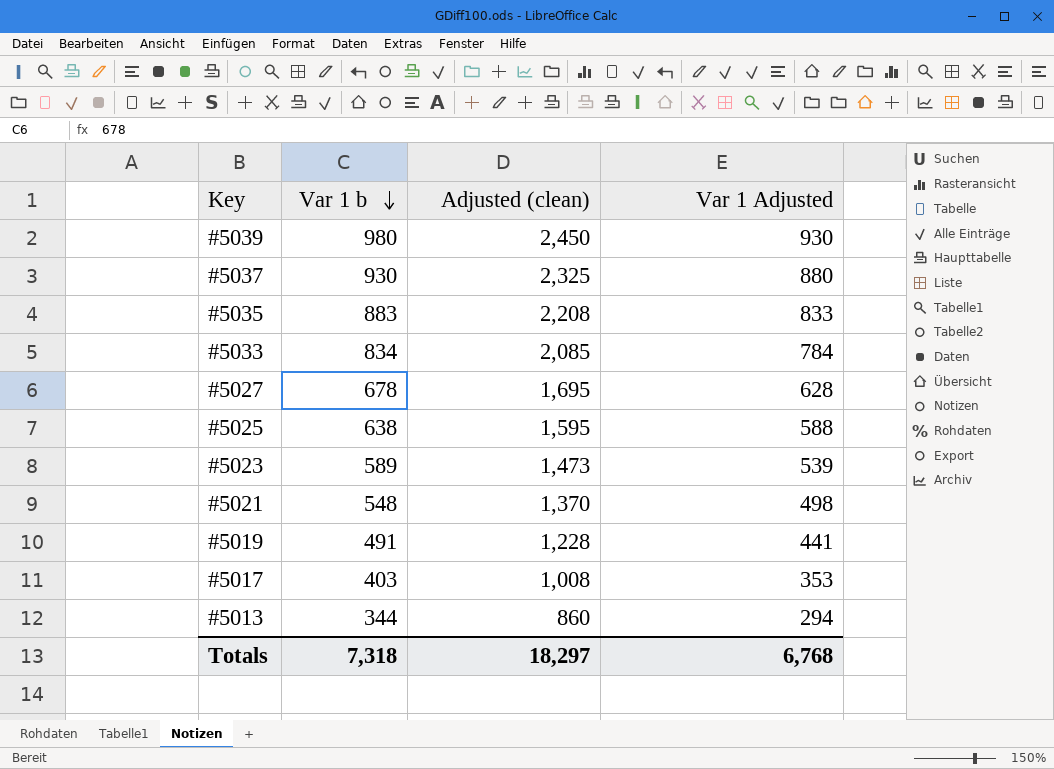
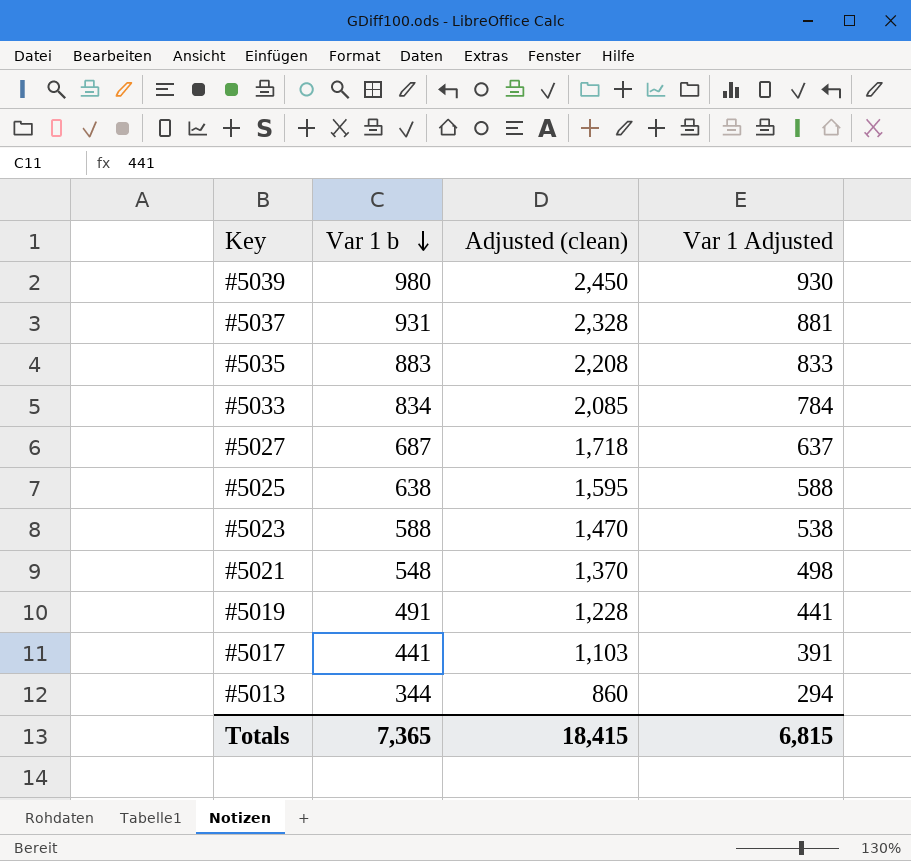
#5037 | Var 1 b: 930 -> 931
#5037 | Adjusted (clean): 2,325 -> 2,328
#5037 | Var 1 Adjusted: 880 -> 881
#5027 | Var 1 b: 678 -> 687
#5027 | Adjusted (clean): 1,695 -> 1,718
#5027 | Var 1 Adjusted: 628 -> 637
#5023 | Var 1 b: 589 -> 588
#5023 | Adjusted (clean): 1,473 -> 1,470
#5023 | Var 1 Adjusted: 539 -> 538
#5017 | Var 1 b: 403 -> 441
#5017 | Adjusted (clean): 1,008 -> 1,103
#5017 | Var 1 Adjusted: 353 -> 391
Totals | Var 1 b: 7,318 -> 7,365
Totals | Adjusted (clean): 18,297 -> 18,415
Totals | Var 1 Adjusted: 6,768 -> 6,815

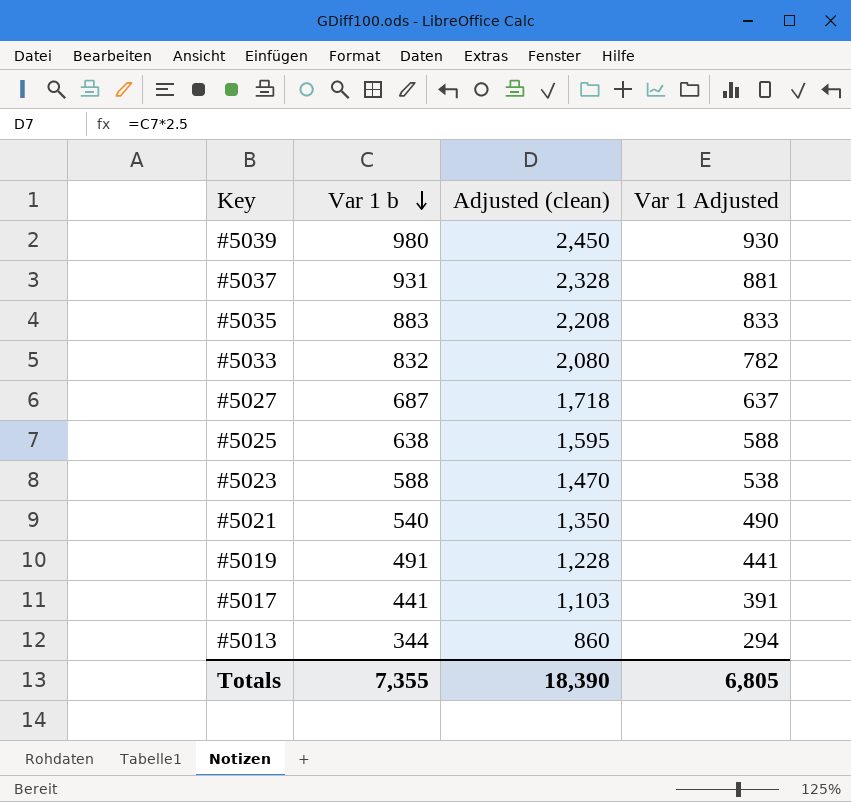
#5033 | Var 1 b: 834 -> 832
#5033 | Adjusted (clean): 2,085 -> 2,080
#5033 | Var 1 Adjusted: 784 -> 782
#5021 | Var 1 b: 548 -> 540
#5021 | Adjusted (clean): 1,370 -> 1,350
#5021 | Var 1 Adjusted: 498 -> 490
Totals | Var 1 b: 7,365 -> 7,355
Totals | Adjusted (clean): 18,415 -> 18,390
Totals | Var 1 Adjusted: 6,815 -> 6,805

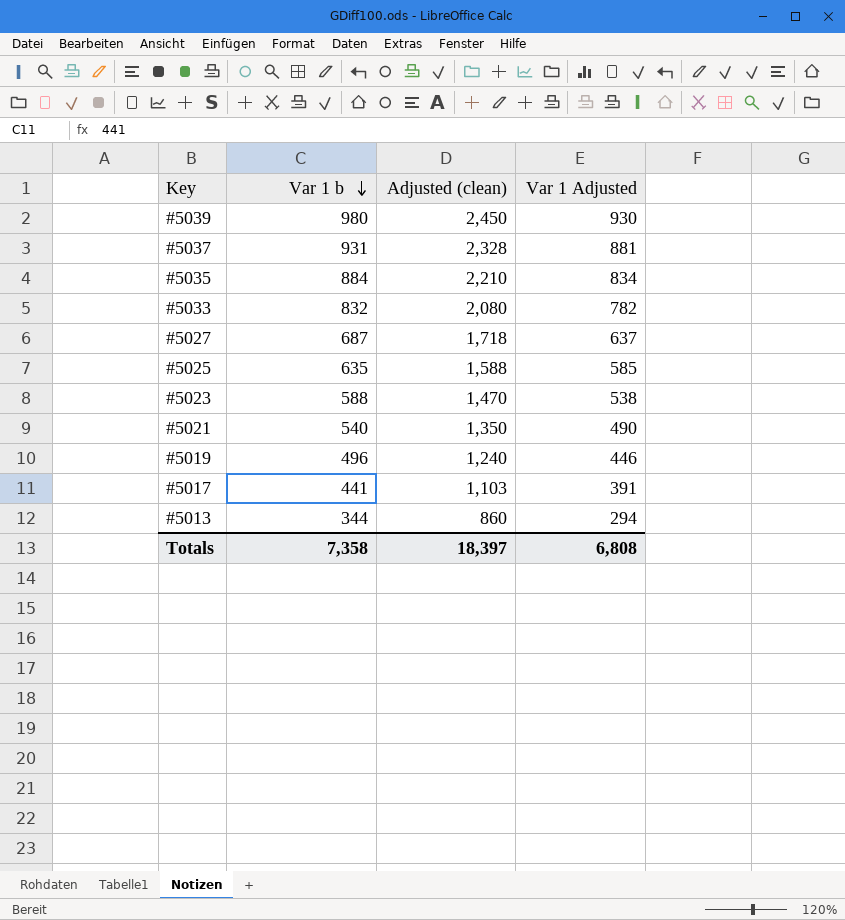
#5035 | Var 1 b: 883 -> 884
#5035 | Adjusted (clean): 2,208 -> 2,210
#5035 | Var 1 Adjusted: 833 -> 834
#5025 | Var 1 b: 638 -> 635
#5025 | Adjusted (clean): 1,595 -> 1,588
#5025 | Var 1 Adjusted: 588 -> 585
#5019 | Var 1 b: 491 -> 496
#5019 | Adjusted (clean): 1,228 -> 1,240
#5019 | Var 1 Adjusted: 441 -> 446
Totals | Var 1 b: 7,355 -> 7,358
Totals | Adjusted (clean): 18,390 -> 18,397
Totals | Var 1 Adjusted: 6,805 -> 6,808

